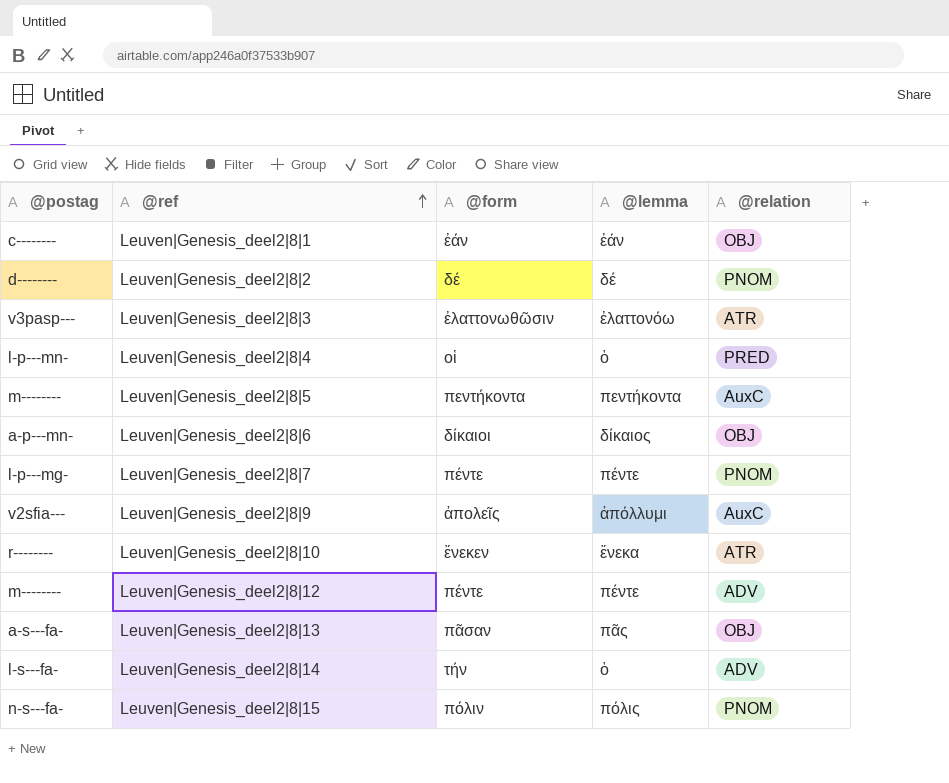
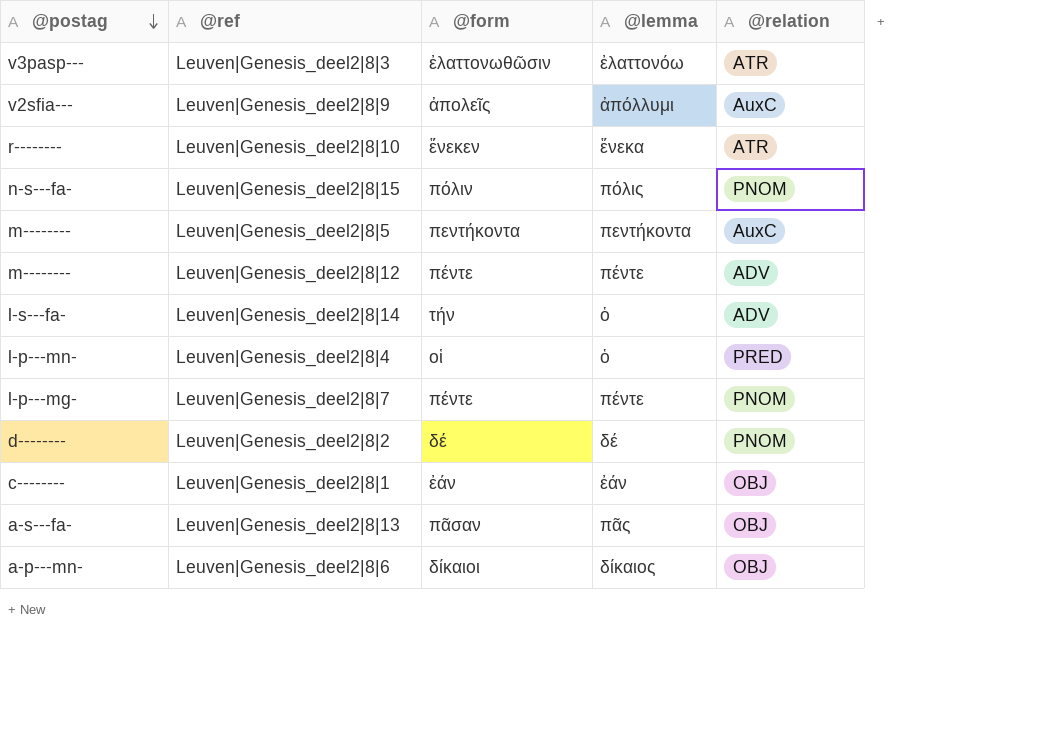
row order: @ref ascending -> @postag descending

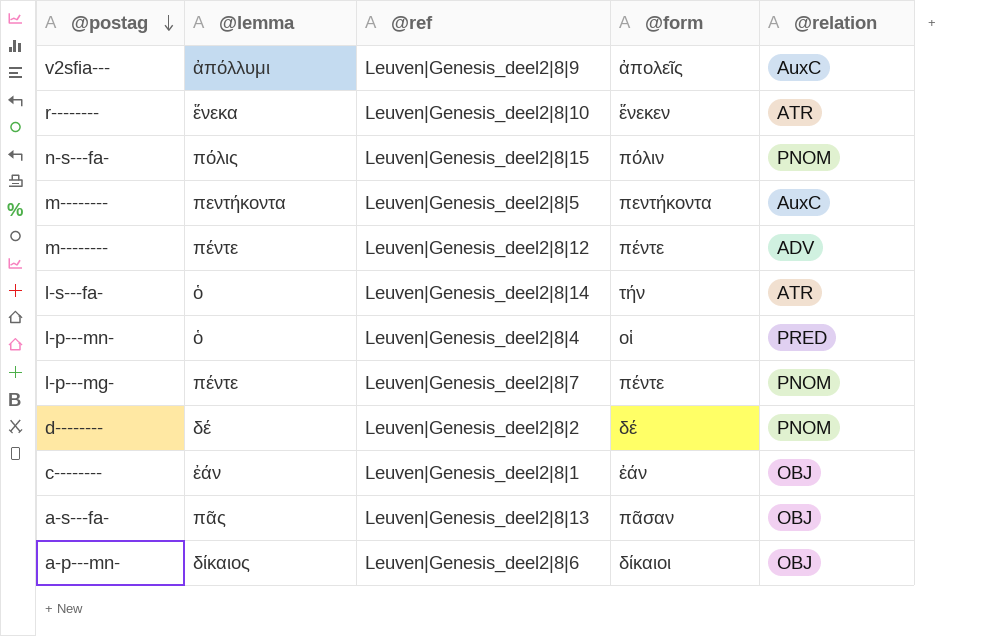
column @lemma | position: 4 -> 2
row Leuven|Genesis_deel2|8|3: v3pasp--- | ἐλαττονωθῶσιν | ἐλαττονόω | ATR -> none
Leuven|Genesis_deel2|8|14 | @relation: ADV -> ATR

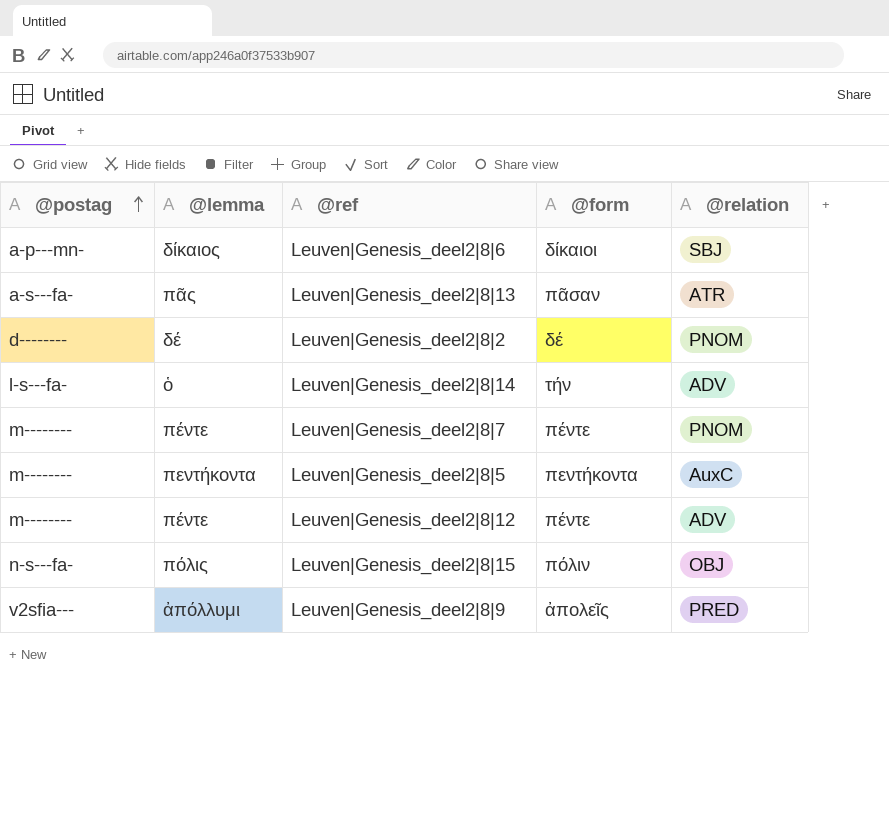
row order: @postag descending -> @postag ascending
row Leuven|Genesis_deel2|8|10: r-------- | ἕνεκα | ἕνεκεν | ATR -> none
row Leuven|Genesis_deel2|8|4: l-p---mn- | ὁ | οἱ | PRED -> none
row Leuven|Genesis_deel2|8|1: c-------- | ἐάν | ἐάν | OBJ -> none
Leuven|Genesis_deel2|8|6 | @relation: OBJ -> SBJ
Leuven|Genesis_deel2|8|13 | @relation: OBJ -> ATR
Leuven|Genesis_deel2|8|14 | @relation: ATR -> ADV
Leuven|Genesis_deel2|8|7 | @postag: l-p---mg- -> m--------
Leuven|Genesis_deel2|8|15 | @relation: PNOM -> OBJ
Leuven|Genesis_deel2|8|9 | @relation: AuxC -> PRED

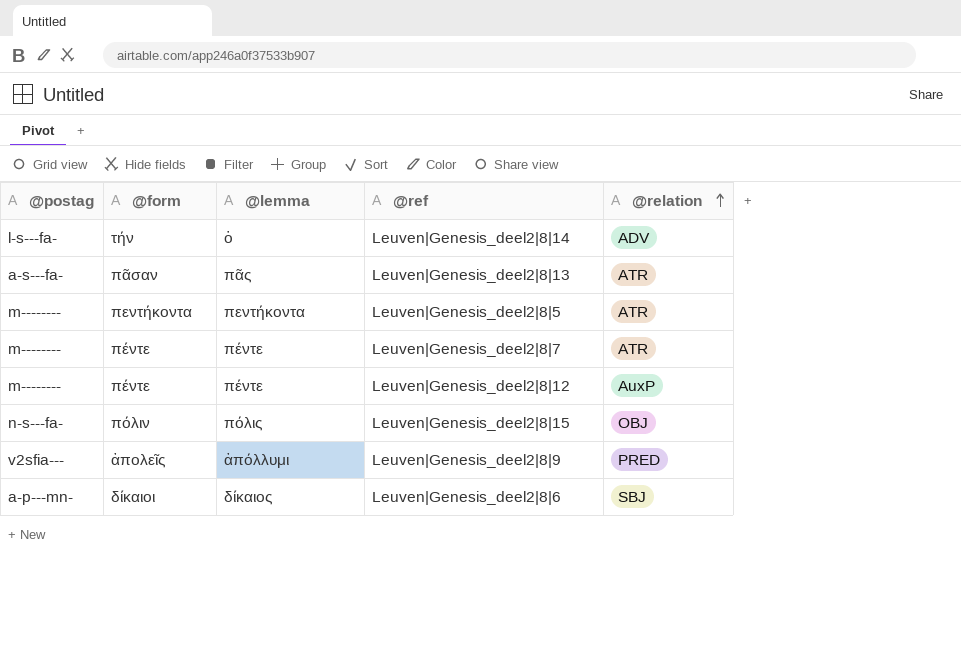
row order: @postag ascending -> @relation ascending
column @form | position: 4 -> 2
row Leuven|Genesis_deel2|8|2: d-------- | δέ | δέ | PNOM -> none
Leuven|Genesis_deel2|8|5 | @relation: AuxC -> ATR
Leuven|Genesis_deel2|8|7 | @relation: PNOM -> ATR
Leuven|Genesis_deel2|8|12 | @relation: ADV -> AuxP

